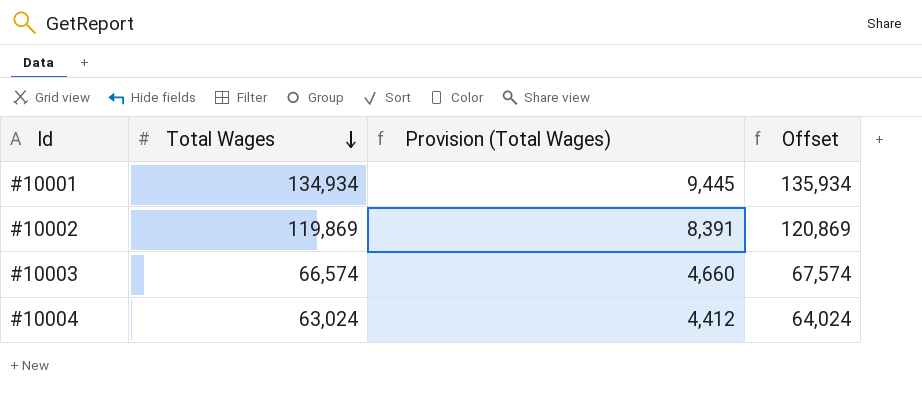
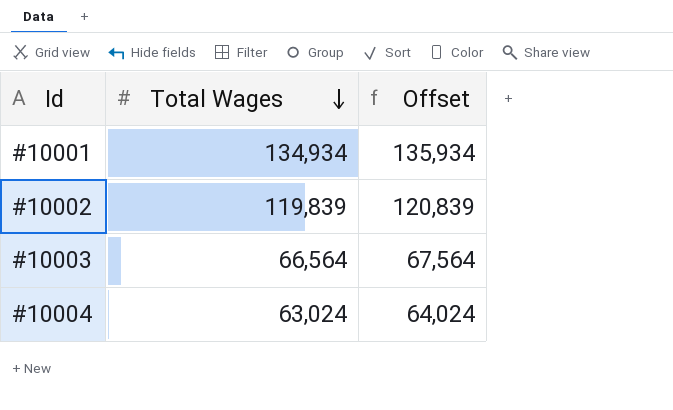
column Provision (Total Wages) | formula: [Total Wages] * 0.07 -> none
#10002 | Total Wages: 119,869 -> 119,839
#10002 | Offset: 120,869 -> 120,839
#10003 | Total Wages: 66,574 -> 66,564
#10003 | Offset: 67,574 -> 67,564

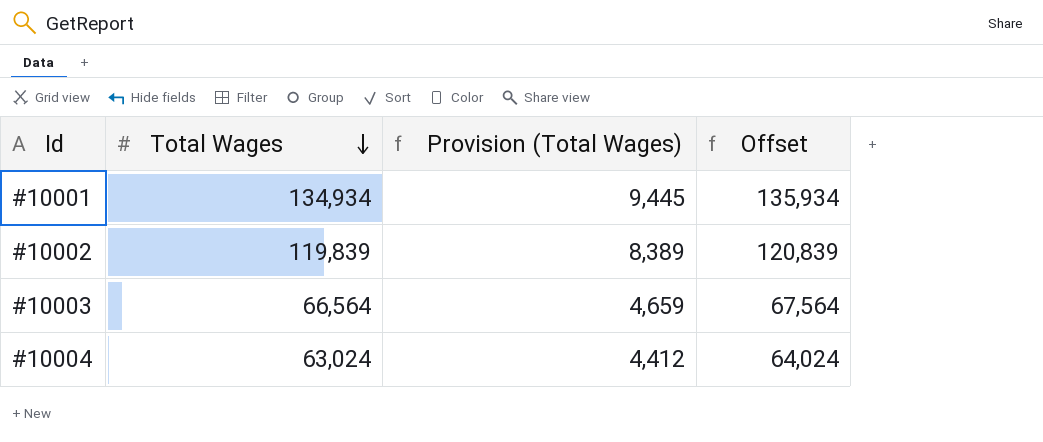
column Provision (Total Wages) | formula: none -> [Total Wages] * 0.07

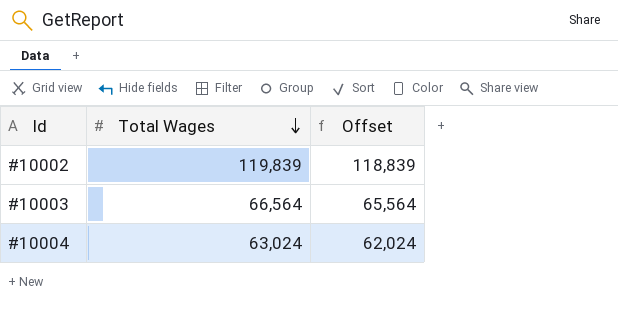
column Provision (Total Wages) | formula: [Total Wages] * 0.07 -> none
column Offset | formula: [Total Wages] + 1000 -> [Total Wages] - 1000
row #10001: 134,934 | 9,445 | 135,934 -> none

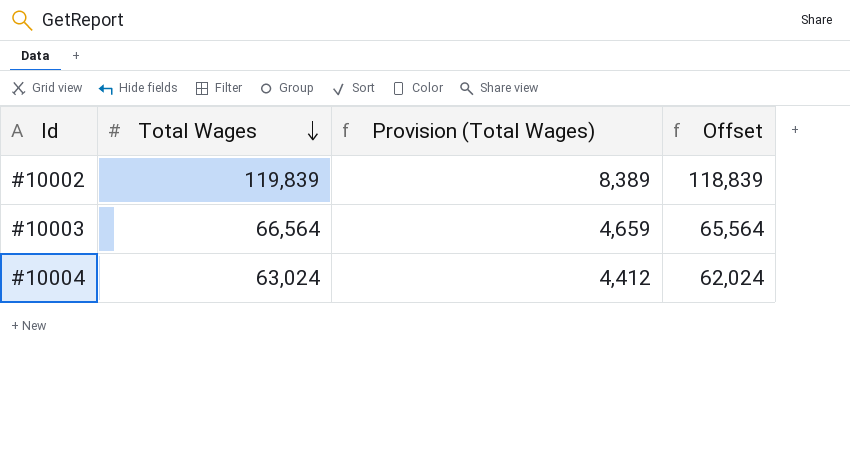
column Provision (Total Wages) | formula: none -> [Total Wages] * 0.07

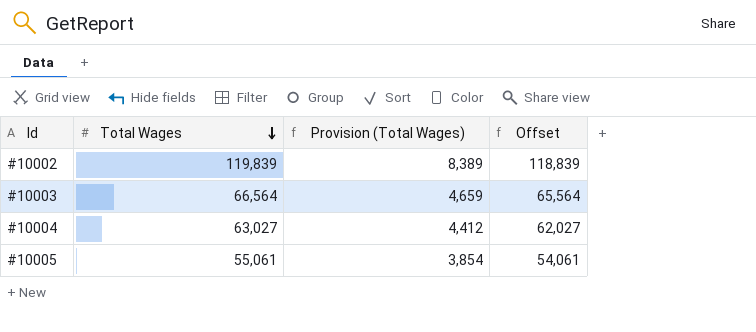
#10004 | Total Wages: 63,024 -> 63,027
#10004 | Offset: 62,024 -> 62,027
row #10005: none -> 55,061 | 3,854 | 54,061

